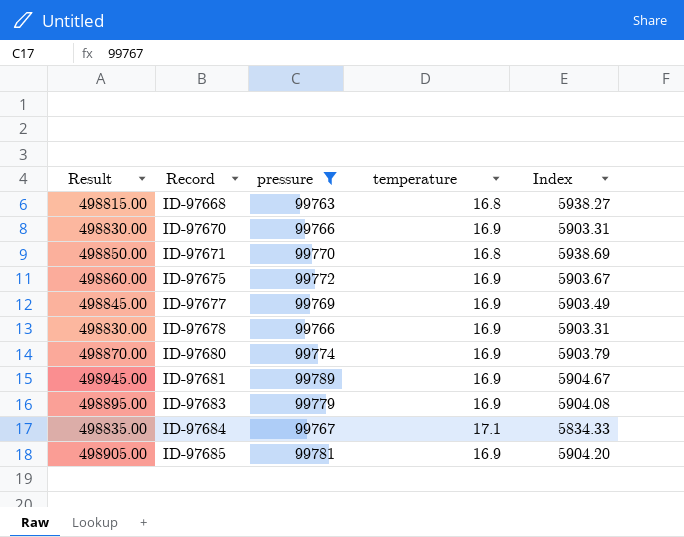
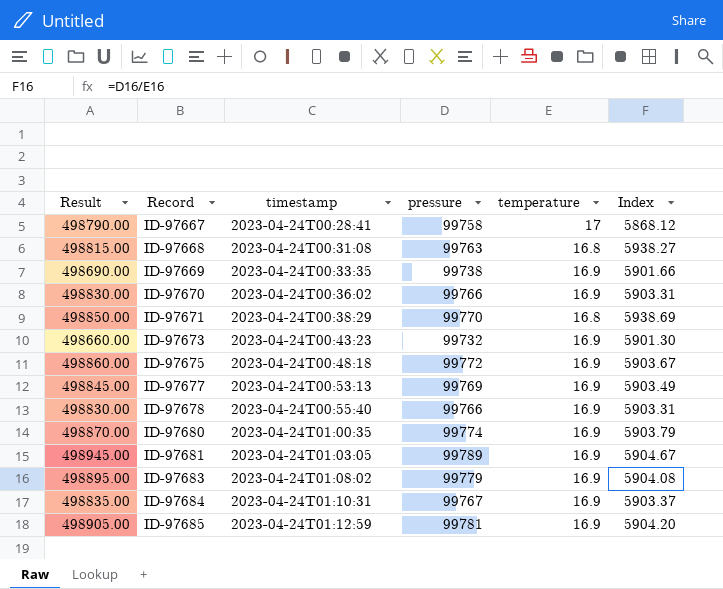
filter: pressure >= 99763 -> none
column timestamp | position: none -> 3
ID-97684 | temperature: 17.1 -> 16.9
ID-97684 | Index: 5834.33 -> 5903.37

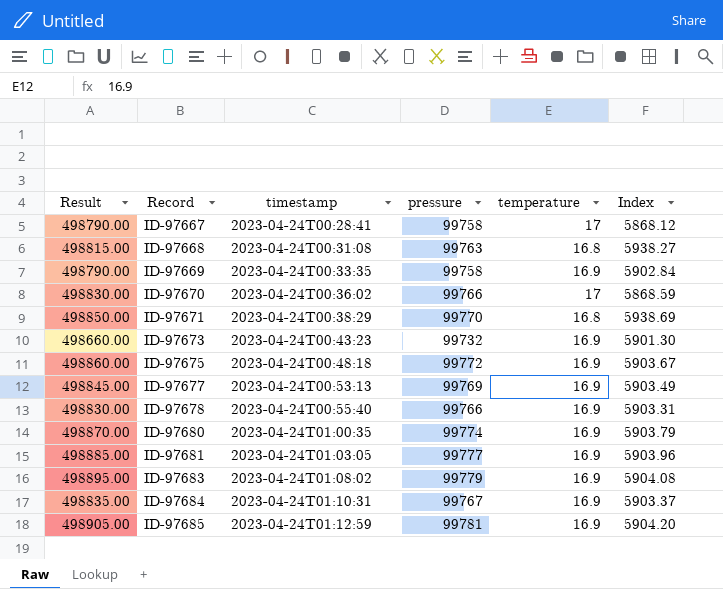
ID-97669 | Result: 498690.00 -> 498790.00
ID-97669 | pressure: 99738 -> 99758
ID-97669 | Index: 5901.66 -> 5902.84
ID-97670 | temperature: 16.9 -> 17
ID-97670 | Index: 5903.31 -> 5868.59
ID-97681 | Result: 498945.00 -> 498885.00
ID-97681 | pressure: 99789 -> 99777
ID-97681 | Index: 5904.67 -> 5903.96

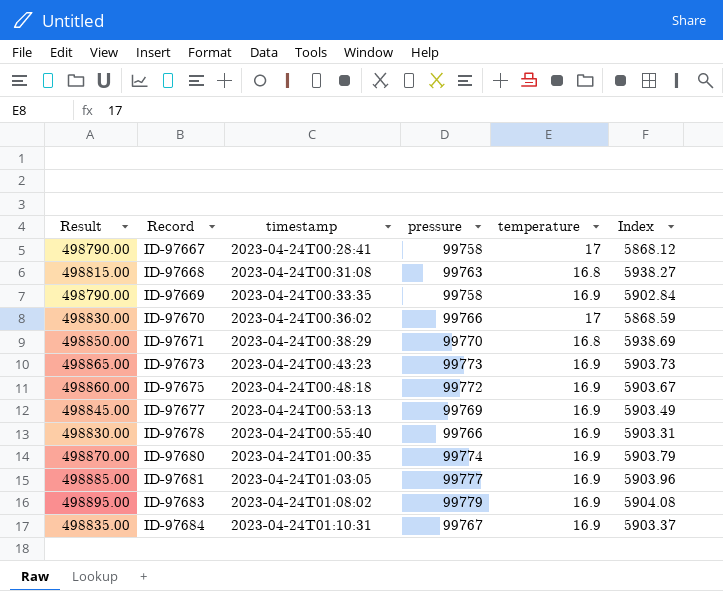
row ID-97685: 498905.00 | 2023-04-24T01:12:59 | 99781 | 16.9 | 5904.20 -> none
ID-97673 | Result: 498660.00 -> 498865.00
ID-97673 | pressure: 99732 -> 99773
ID-97673 | Index: 5901.30 -> 5903.73

